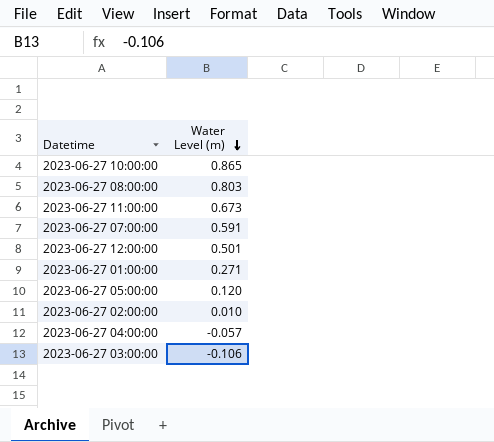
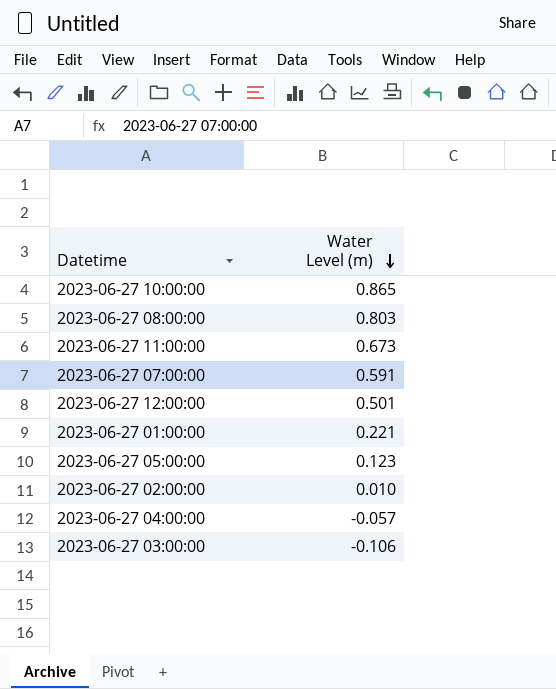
2023-06-27 01:00:00 | Water Level (m): 0.271 -> 0.221
2023-06-27 05:00:00 | Water Level (m): 0.120 -> 0.123

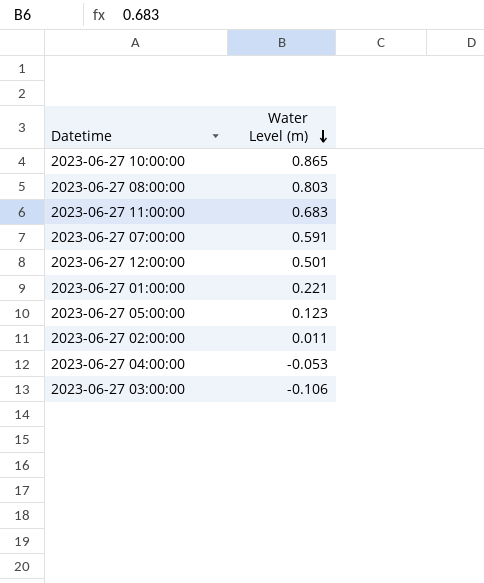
2023-06-27 11:00:00 | Water Level (m): 0.673 -> 0.683
2023-06-27 02:00:00 | Water Level (m): 0.010 -> 0.011
2023-06-27 04:00:00 | Water Level (m): -0.057 -> -0.053

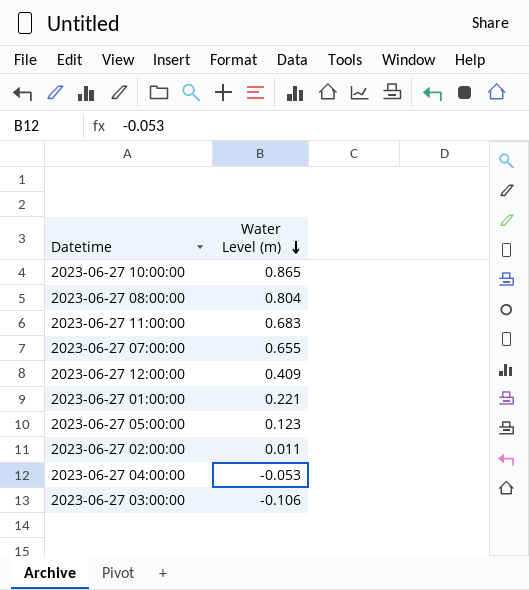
2023-06-27 08:00:00 | Water Level (m): 0.803 -> 0.804
2023-06-27 07:00:00 | Water Level (m): 0.591 -> 0.655
2023-06-27 12:00:00 | Water Level (m): 0.501 -> 0.409

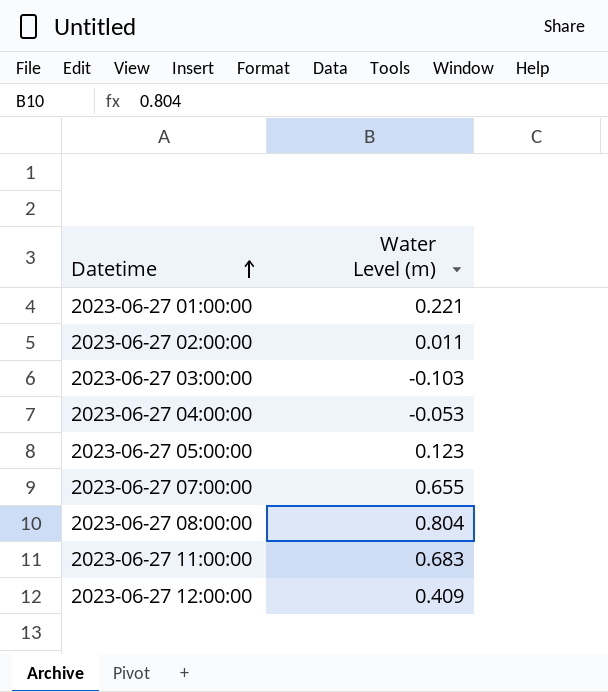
row order: Water Level (m) descending -> Datetime ascending
row 2023-06-27 10:00:00: 0.865 -> none
2023-06-27 03:00:00 | Water Level (m): -0.106 -> -0.103

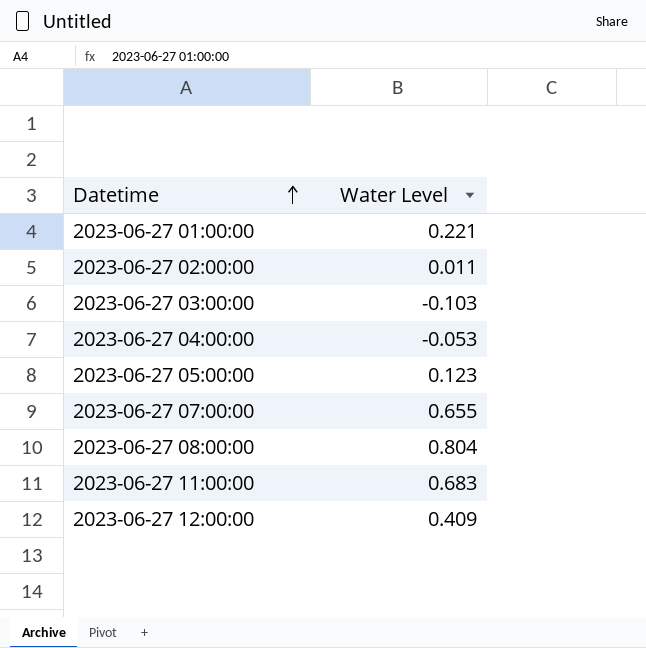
column name: Water Level (m) -> Water Level

